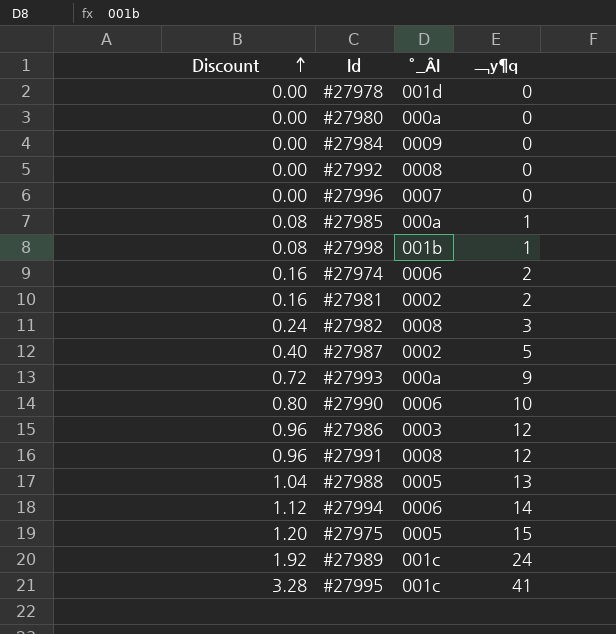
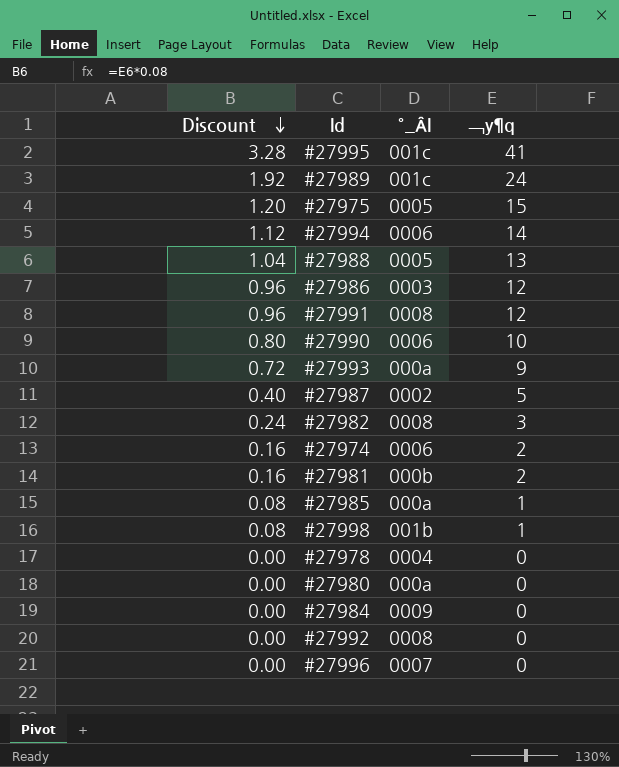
row order: Discount ascending -> Discount descending
#27981 | °_ÂI: 0002 -> 000b
#27978 | °_ÂI: 001d -> 0004

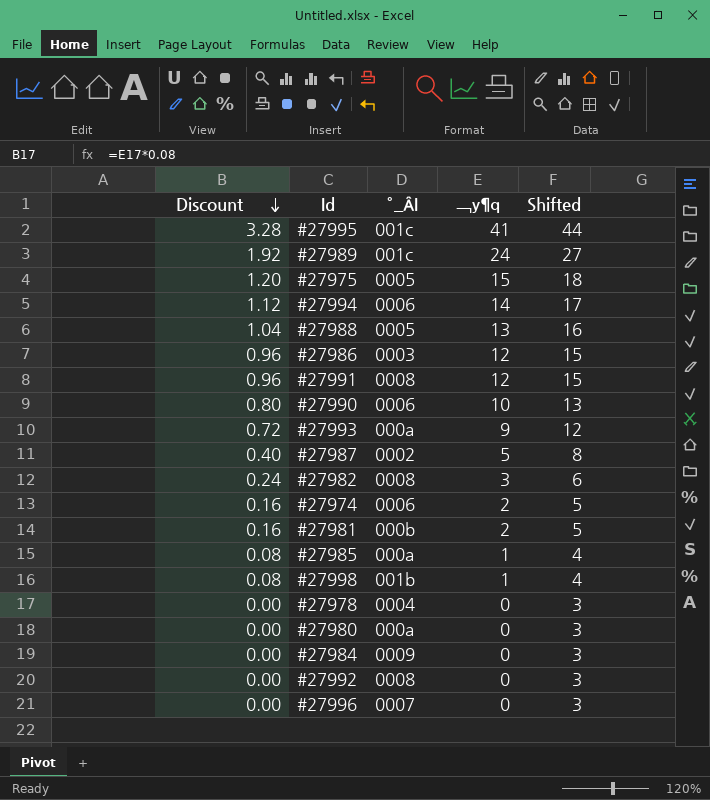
column Shifted | formula: none -> [¬y¶q] + 3

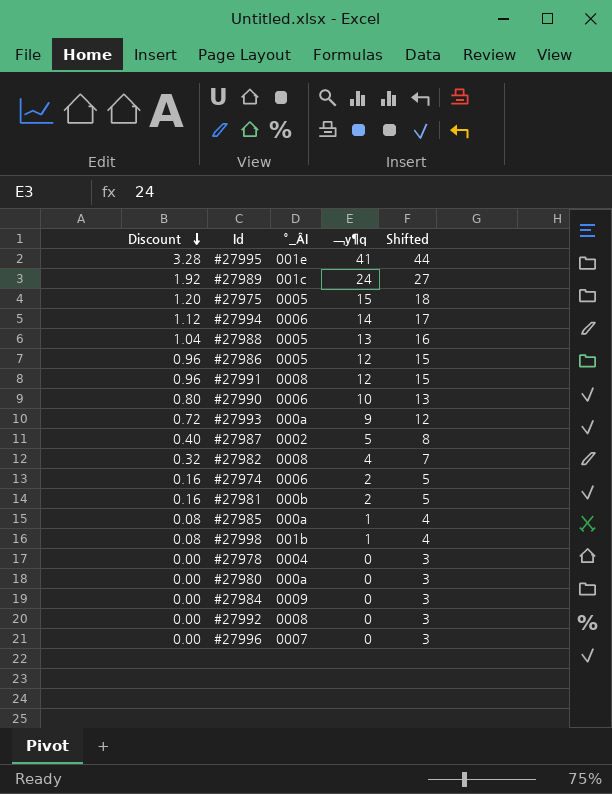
#27995 | °_ÂI: 001c -> 001e
#27986 | °_ÂI: 0003 -> 0005
#27982 | Discount: 0.24 -> 0.32
#27982 | ¬y¶q: 3 -> 4
#27982 | Shifted: 6 -> 7

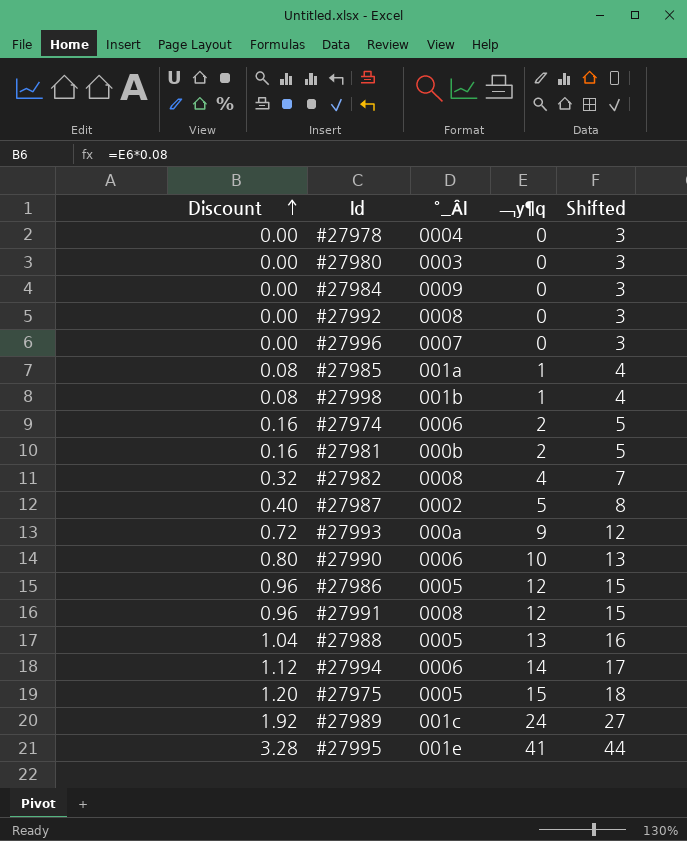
row order: Discount descending -> Discount ascending
#27980 | °_ÂI: 000a -> 0003
#27985 | °_ÂI: 000a -> 001a

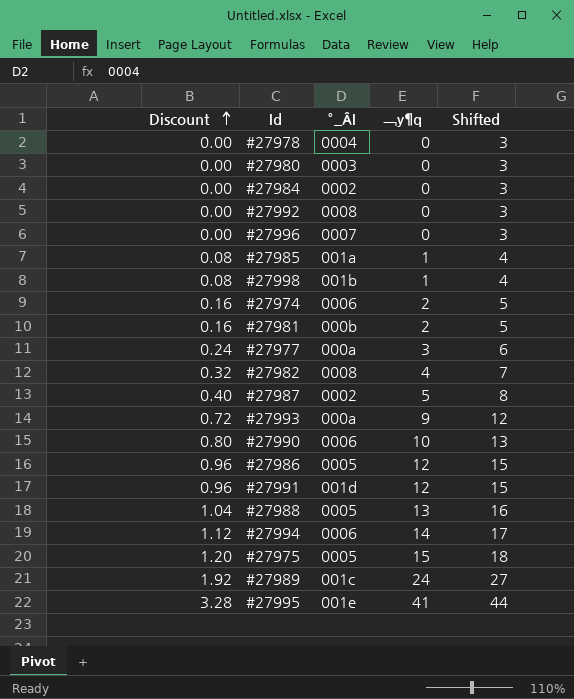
#27984 | °_ÂI: 0009 -> 0002
row #27977: none -> 0.24 | 000a | 3 | 6
#27991 | °_ÂI: 0008 -> 001d

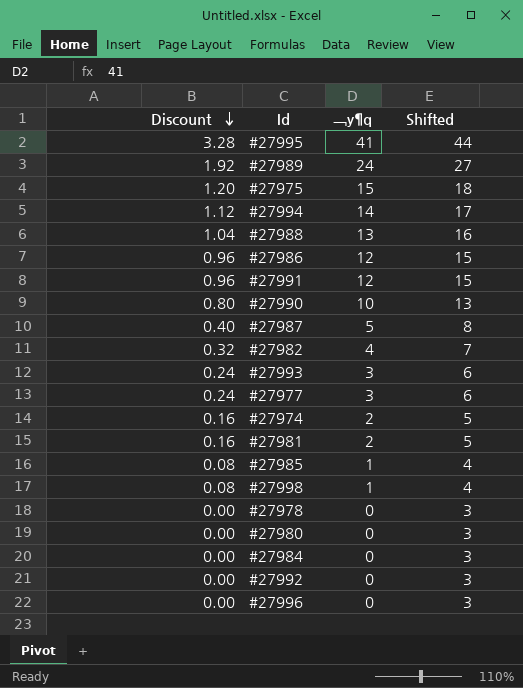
row order: Discount ascending -> Discount descending
column °_ÂI | position: 3 -> none
#27993 | Discount: 0.72 -> 0.24
#27993 | ¬y¶q: 9 -> 3
#27993 | Shifted: 12 -> 6

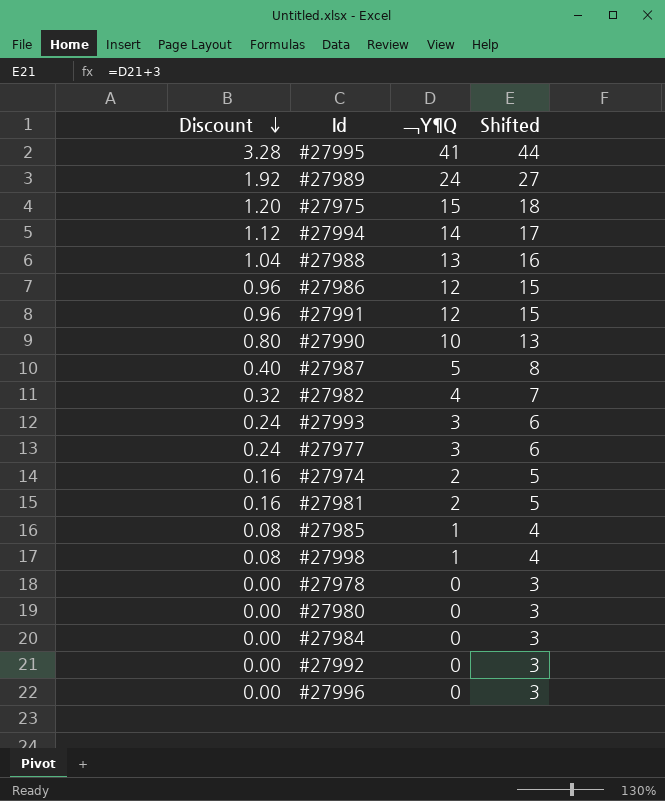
column name: ¬y¶q -> ¬Y¶Q

